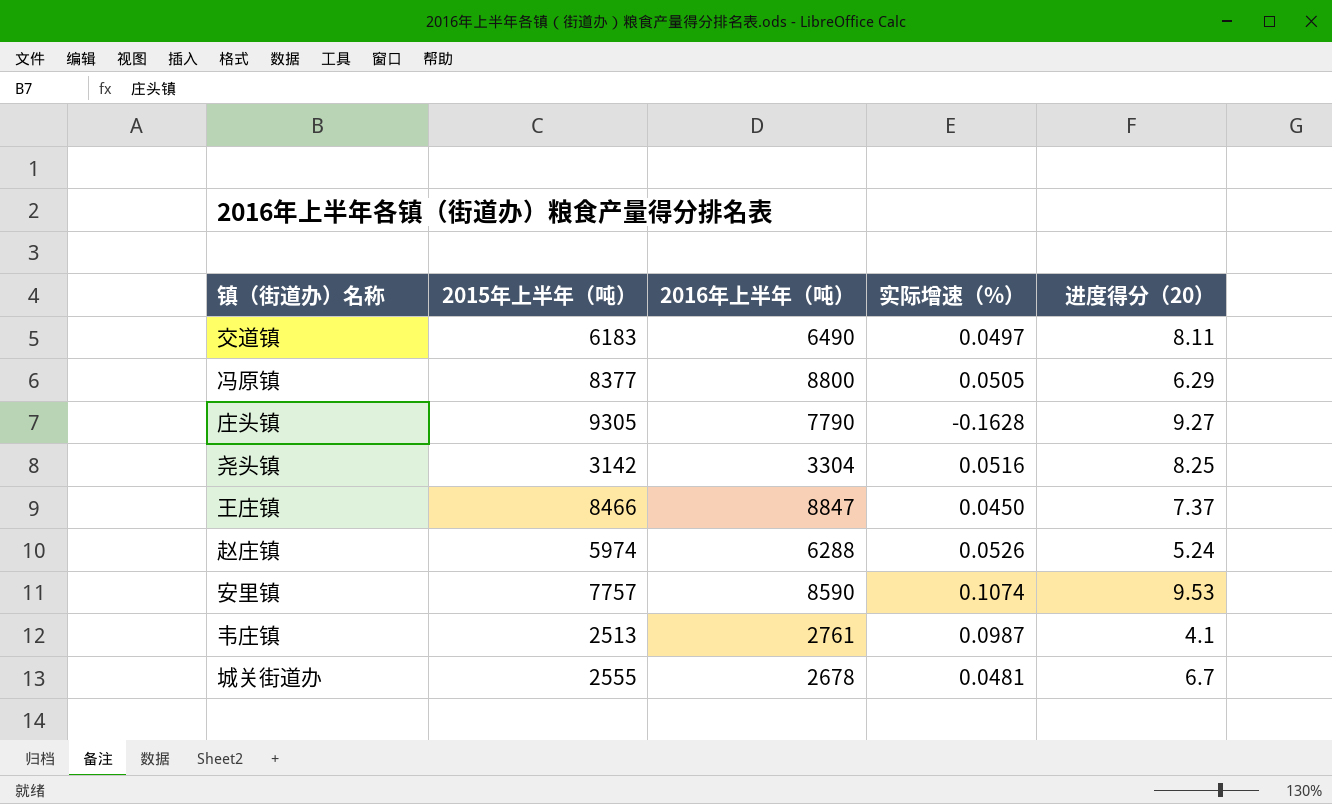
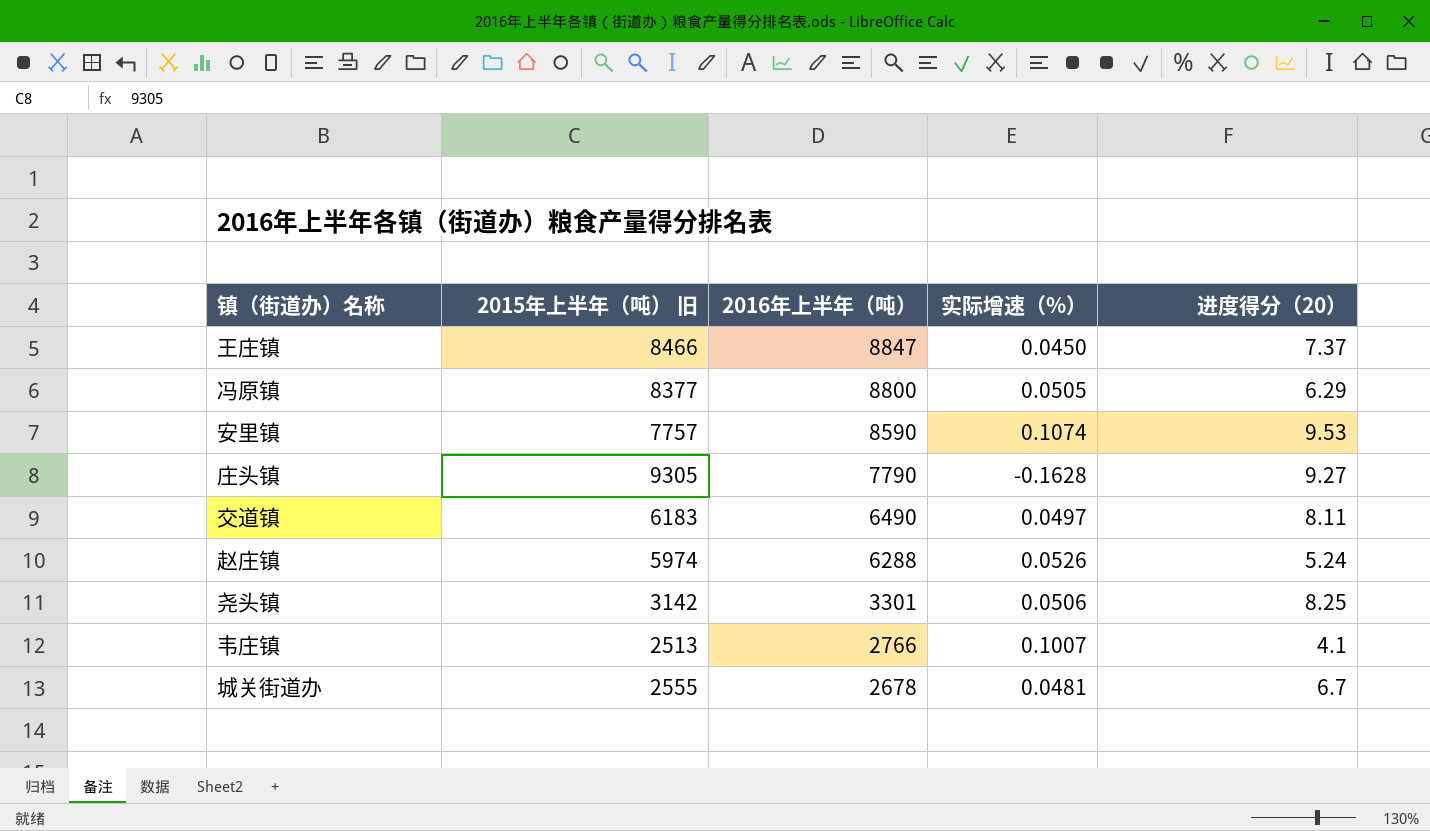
row order: none -> 2016年上半年（吨） descending
column name: 2015年上半年（吨） -> 2015年上半年（吨） 旧
尧头镇 | 2016年上半年（吨）: 3304 -> 3301
尧头镇 | 实际增速（%）: 0.0516 -> 0.0506
韦庄镇 | 2016年上半年（吨）: 2761 -> 2766
韦庄镇 | 实际增速（%）: 0.0987 -> 0.1007

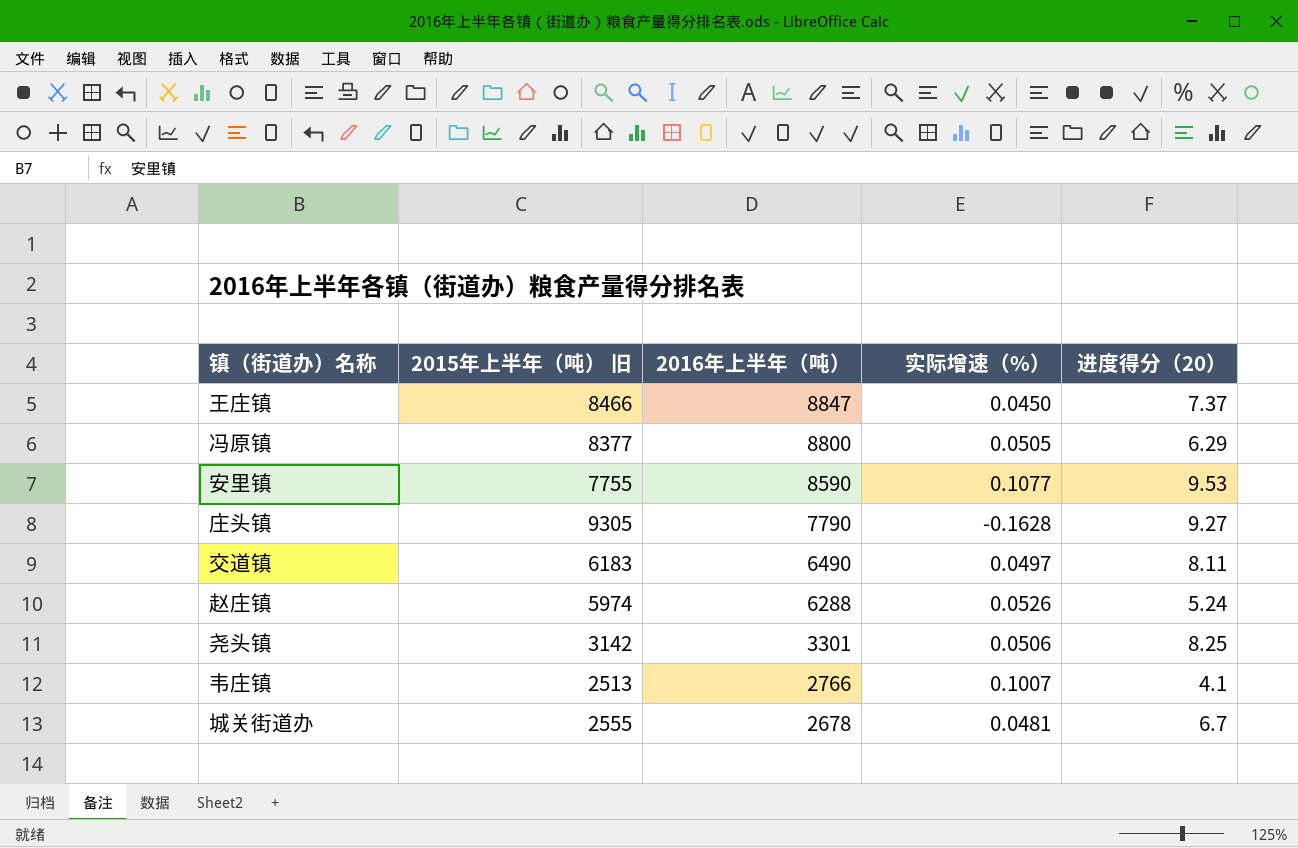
安里镇 | 2015年上半年（吨） 旧: 7757 -> 7755
安里镇 | 实际增速（%）: 0.1074 -> 0.1077

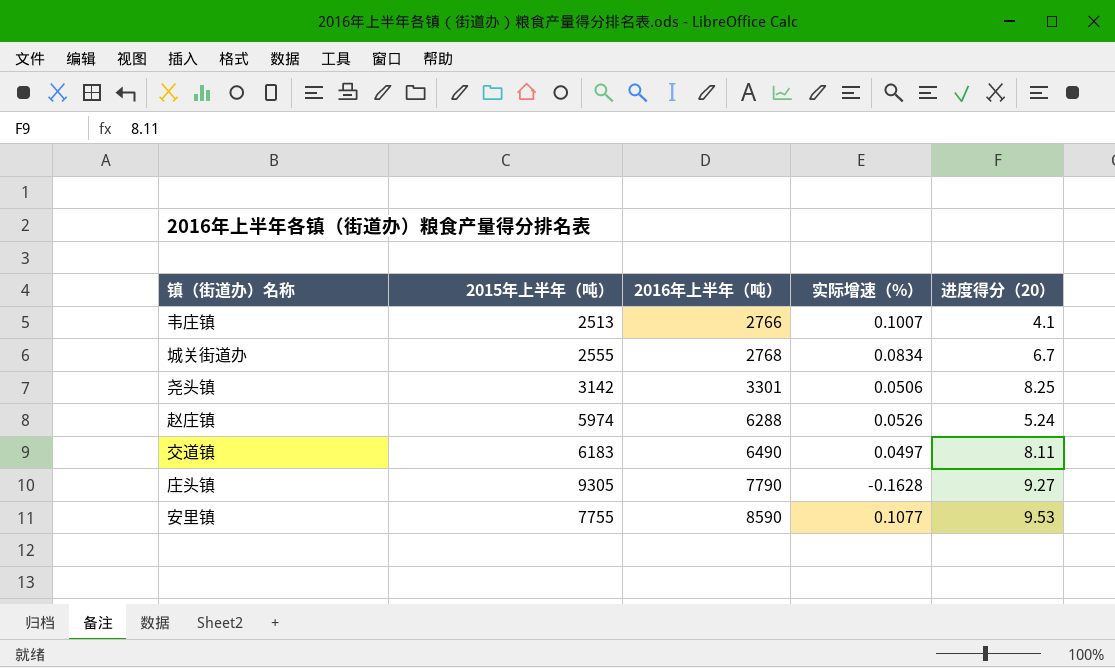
row order: 2016年上半年（吨） descending -> 2016年上半年（吨） ascending
column name: 2015年上半年（吨） 旧 -> 2015年上半年（吨）
row 王庄镇: 8466 | 8847 | 0.0450 | 7.37 -> none
row 冯原镇: 8377 | 8800 | 0.0505 | 6.29 -> none
城关街道办 | 2016年上半年（吨）: 2678 -> 2768
城关街道办 | 实际增速（%）: 0.0481 -> 0.0834

